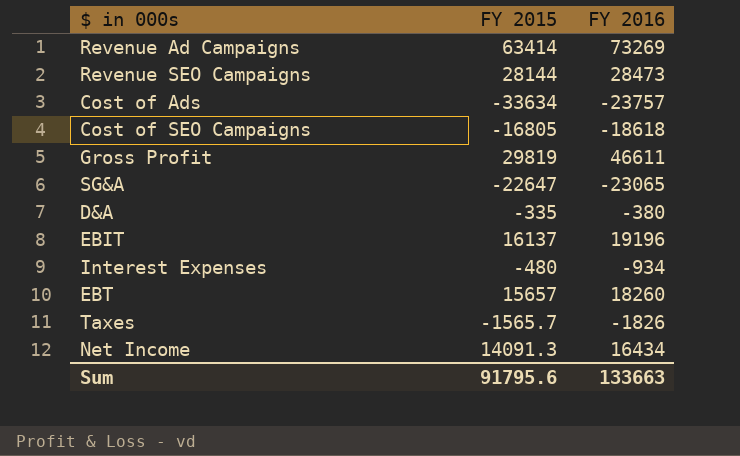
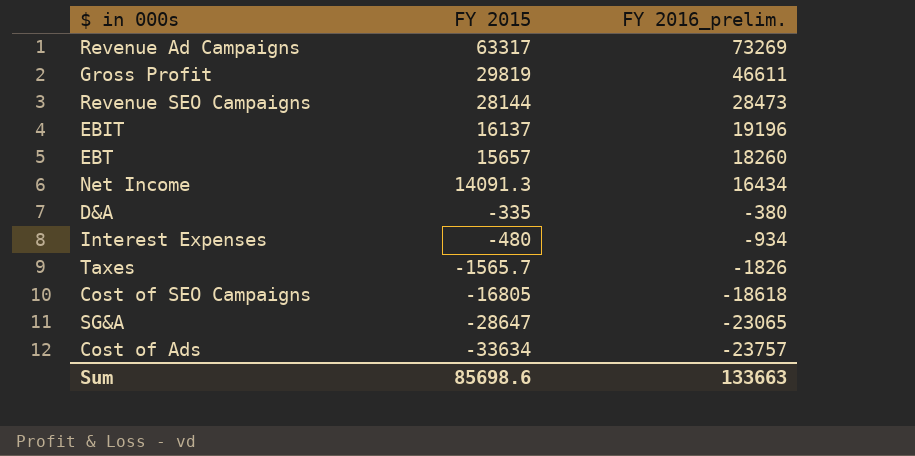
row order: none -> FY 2015 descending
column name: FY 2016 -> FY 2016_prelim.
Revenue Ad Campaigns | FY 2015: 63414 -> 63317
SG&A | FY 2015: -22647 -> -28647
Sum | FY 2015: 91795.6 -> 85698.6

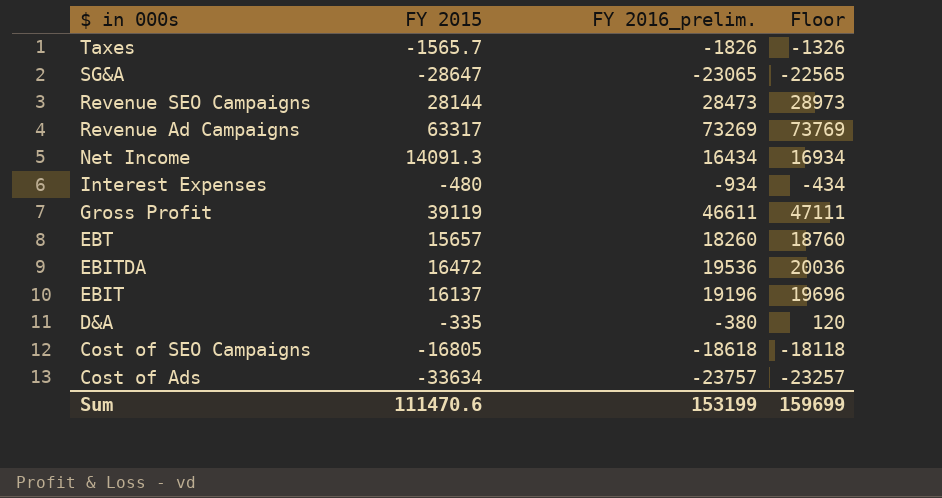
row order: FY 2015 descending -> $ in 000s descending
column Floor | formula: none -> [FY 2016_prelim.] + 500
Gross Profit | FY 2015: 29819 -> 39119
row EBITDA: none -> 16472 | 19536 | 20036
Sum | FY 2015: 85698.6 -> 111470.6
Sum | FY 2016_prelim.: 133663 -> 153199

